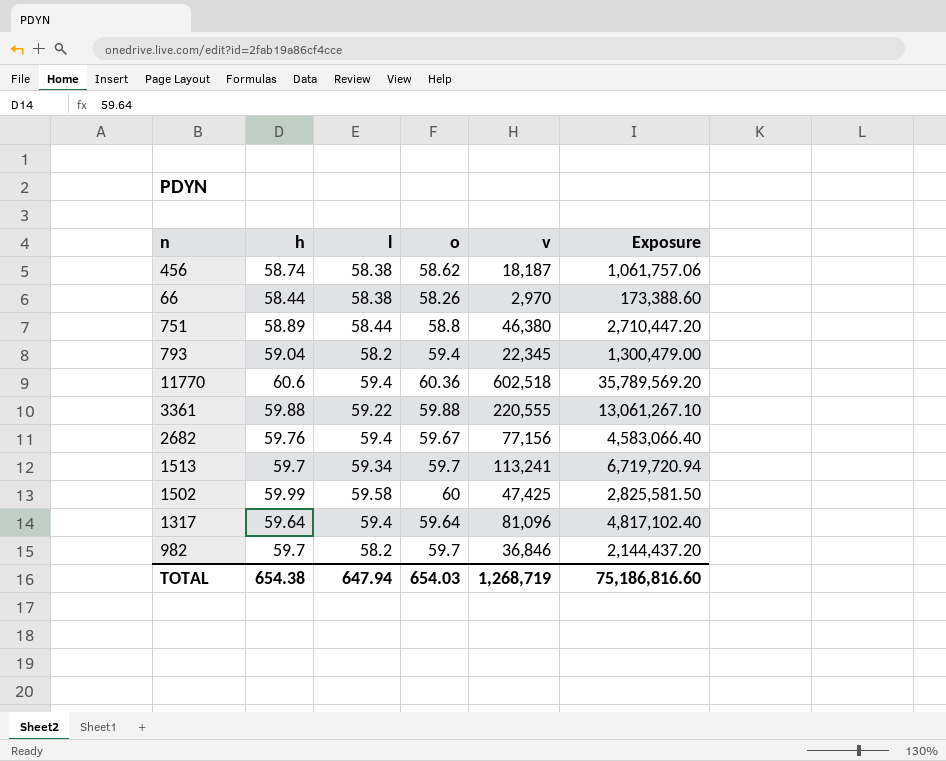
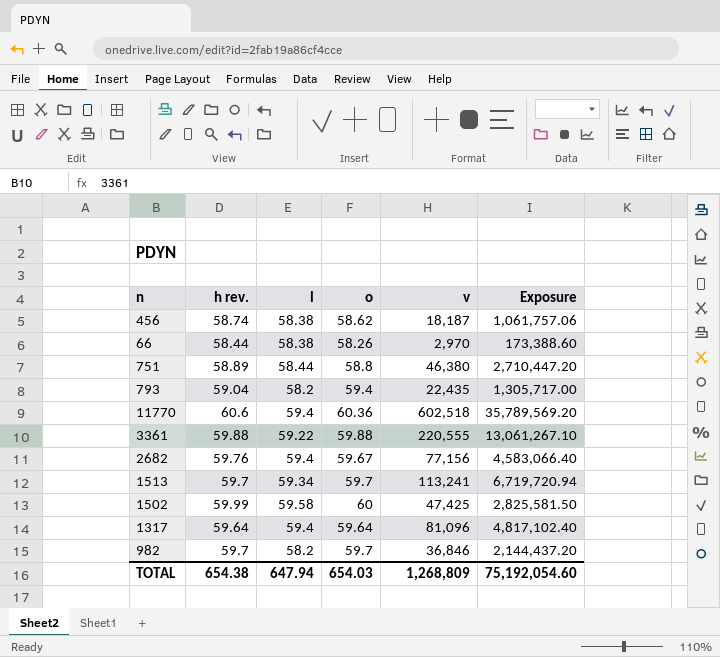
column name: h -> h rev.
793 | v: 22,345 -> 22,435
793 | Exposure: 1,300,479.00 -> 1,305,717.00
TOTAL | v: 1,268,719 -> 1,268,809
TOTAL | Exposure: 75,186,816.60 -> 75,192,054.60

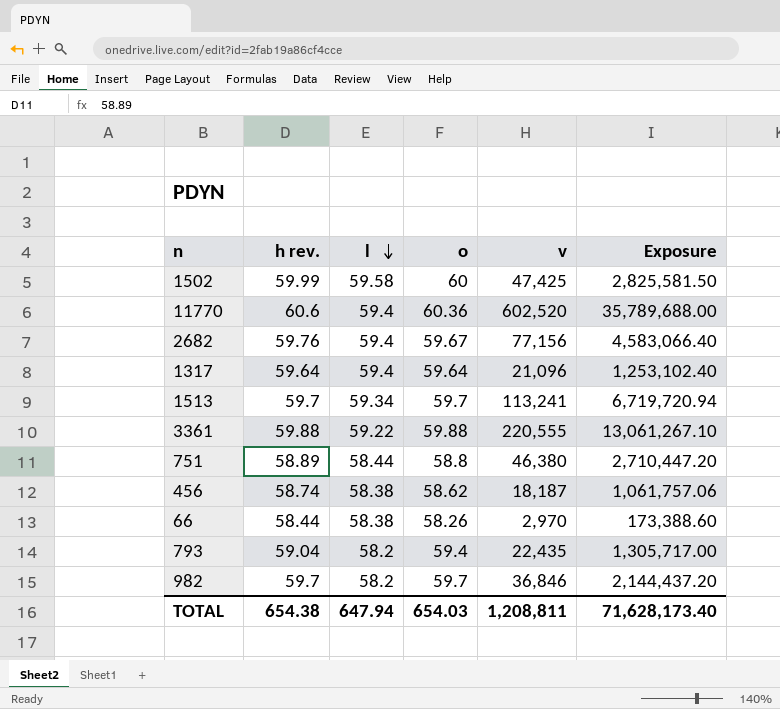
row order: none -> l descending
11770 | v: 602,518 -> 602,520
11770 | Exposure: 35,789,569.20 -> 35,789,688.00
1317 | v: 81,096 -> 21,096
1317 | Exposure: 4,817,102.40 -> 1,253,102.40
TOTAL | v: 1,268,809 -> 1,208,811
TOTAL | Exposure: 75,192,054.60 -> 71,628,173.40

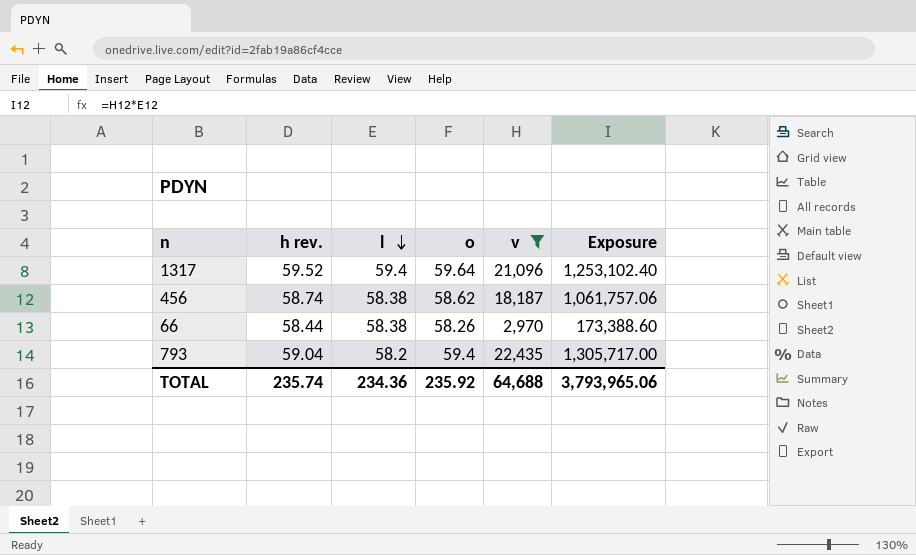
filter: none -> v <= 22,435
1317 | h rev.: 59.64 -> 59.52
TOTAL | h rev.: 654.38 -> 235.74
TOTAL | l: 647.94 -> 234.36
TOTAL | o: 654.03 -> 235.92
TOTAL | v: 1,208,811 -> 64,688
TOTAL | Exposure: 71,628,173.40 -> 3,793,965.06

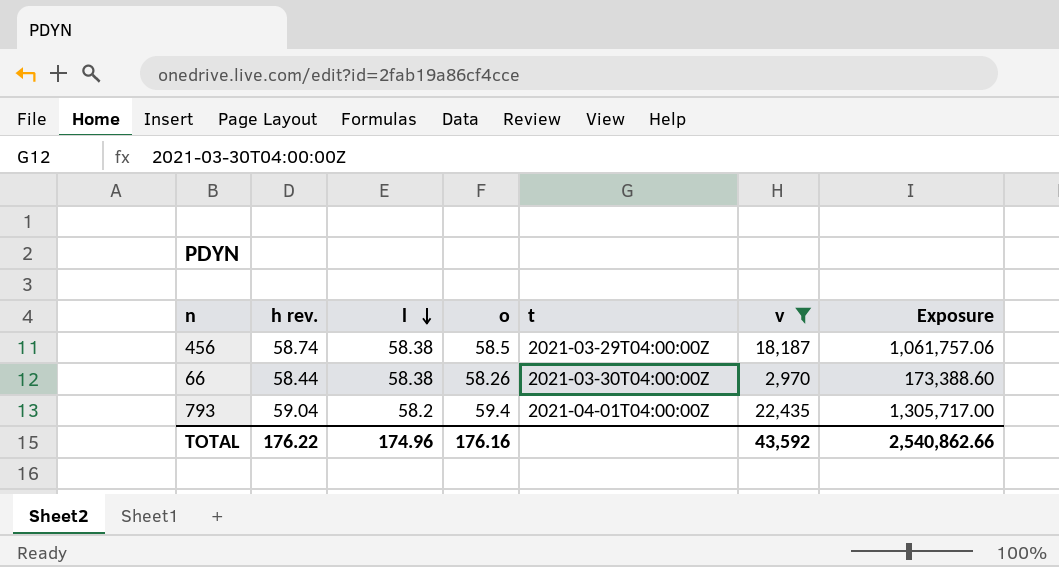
column t | position: none -> 5
row 1317: 59.52 | 59.4 | 59.64 | 21,096 | 1,253,102.40 -> none
456 | o: 58.62 -> 58.5
TOTAL | h rev.: 235.74 -> 176.22
TOTAL | l: 234.36 -> 174.96
TOTAL | o: 235.92 -> 176.16
TOTAL | v: 64,688 -> 43,592
TOTAL | Exposure: 3,793,965.06 -> 2,540,862.66

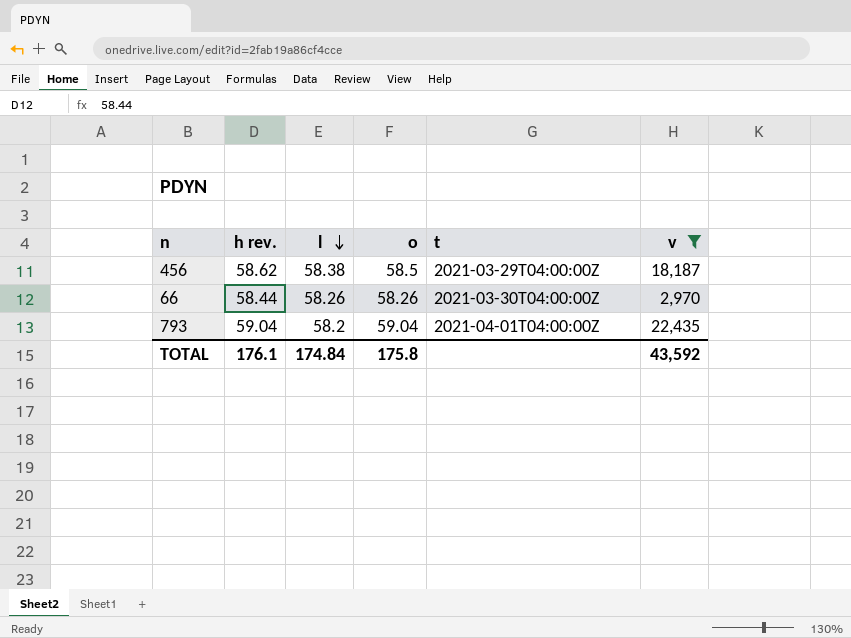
column Exposure | formula: [l] * [v] -> none
456 | h rev.: 58.74 -> 58.62
66 | l: 58.38 -> 58.26
793 | o: 59.4 -> 59.04
TOTAL | h rev.: 176.22 -> 176.1
TOTAL | l: 174.96 -> 174.84
TOTAL | o: 176.16 -> 175.8

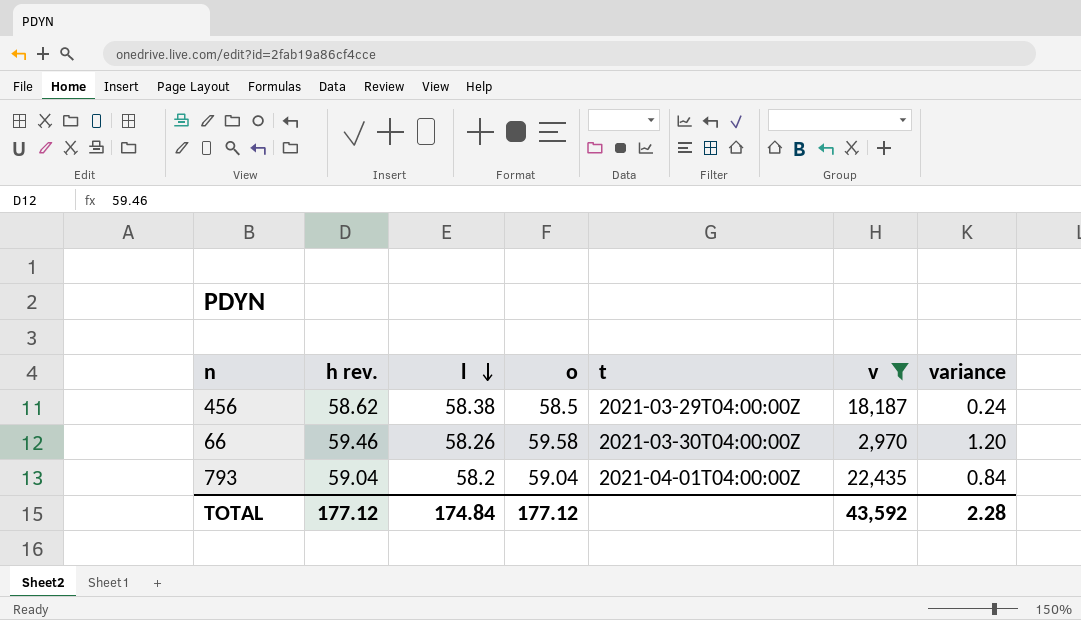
column variance | formula: none -> [h rev.] - [l]
66 | h rev.: 58.44 -> 59.46
66 | o: 58.26 -> 59.58
TOTAL | h rev.: 176.1 -> 177.12
TOTAL | o: 175.8 -> 177.12

